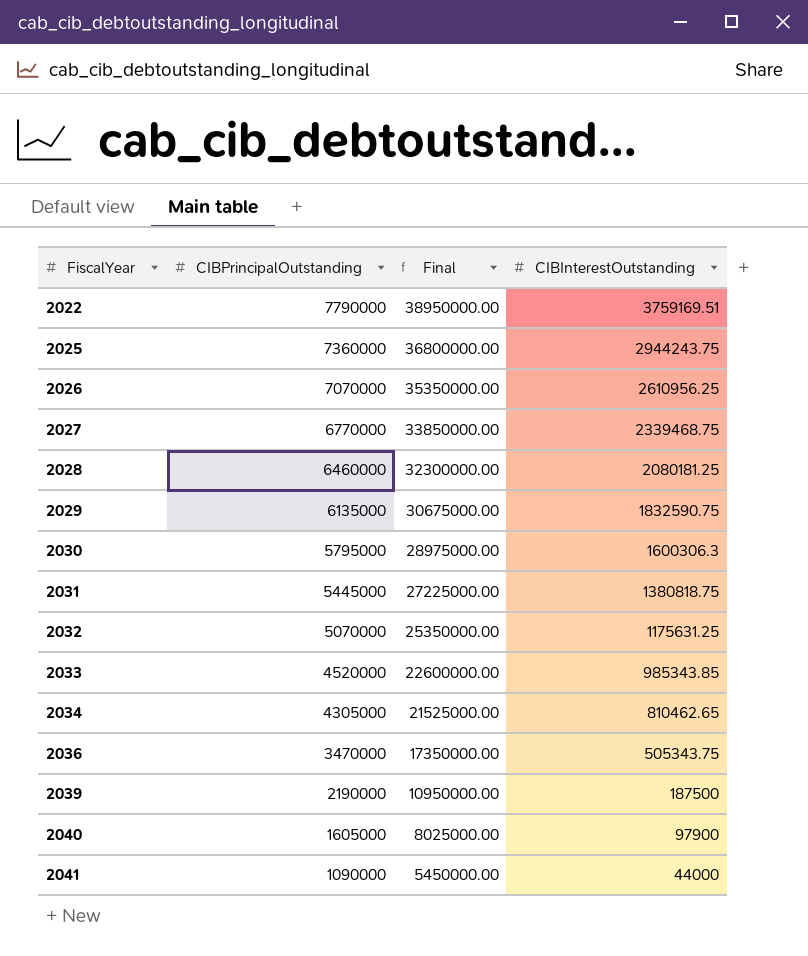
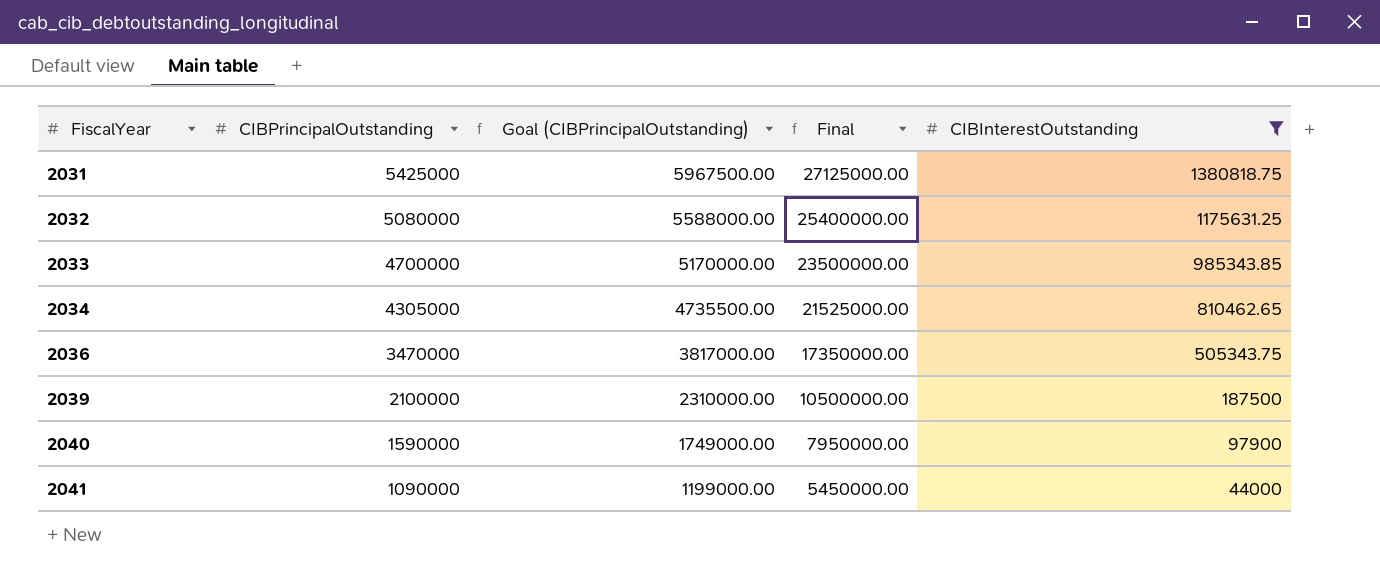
filter: none -> CIBInterestOutstanding <= 1380818.75
column Goal (CIBPrincipalOutstanding) | formula: none -> [CIBPrincipalOutstanding] * 1.1
2031 | CIBPrincipalOutstanding: 5445000 -> 5425000
2031 | Final: 27225000.00 -> 27125000.00
2032 | CIBPrincipalOutstanding: 5070000 -> 5080000
2032 | Final: 25350000.00 -> 25400000.00
2033 | CIBPrincipalOutstanding: 4520000 -> 4700000
2033 | Final: 22600000.00 -> 23500000.00
2039 | CIBPrincipalOutstanding: 2190000 -> 2100000
2039 | Final: 10950000.00 -> 10500000.00
2040 | CIBPrincipalOutstanding: 1605000 -> 1590000
2040 | Final: 8025000.00 -> 7950000.00

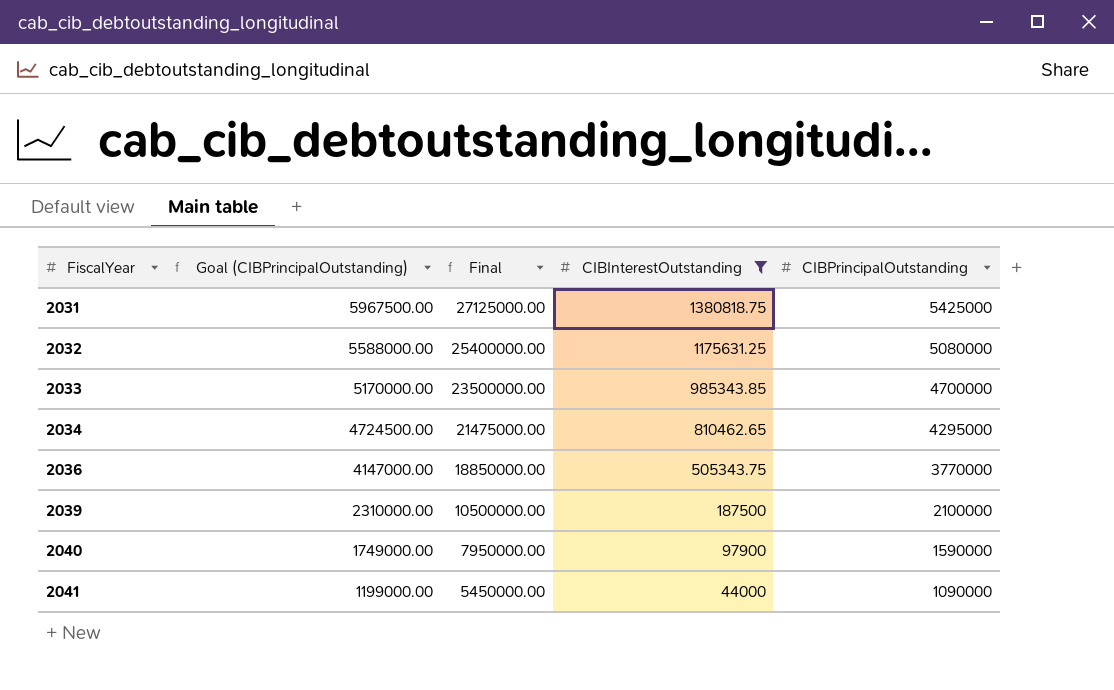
column CIBPrincipalOutstanding | position: 2 -> 5
2034 | Goal (CIBPrincipalOutstanding): 4735500.00 -> 4724500.00
2034 | Final: 21525000.00 -> 21475000.00
2034 | CIBPrincipalOutstanding: 4305000 -> 4295000
2036 | Goal (CIBPrincipalOutstanding): 3817000.00 -> 4147000.00
2036 | Final: 17350000.00 -> 18850000.00
2036 | CIBPrincipalOutstanding: 3470000 -> 3770000

